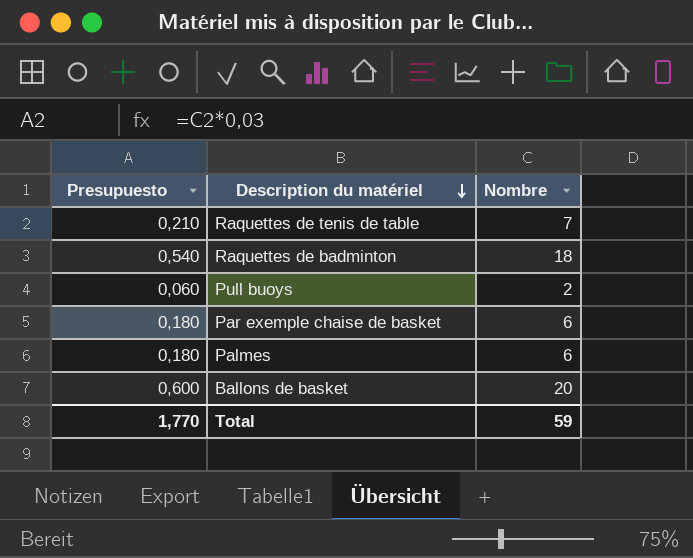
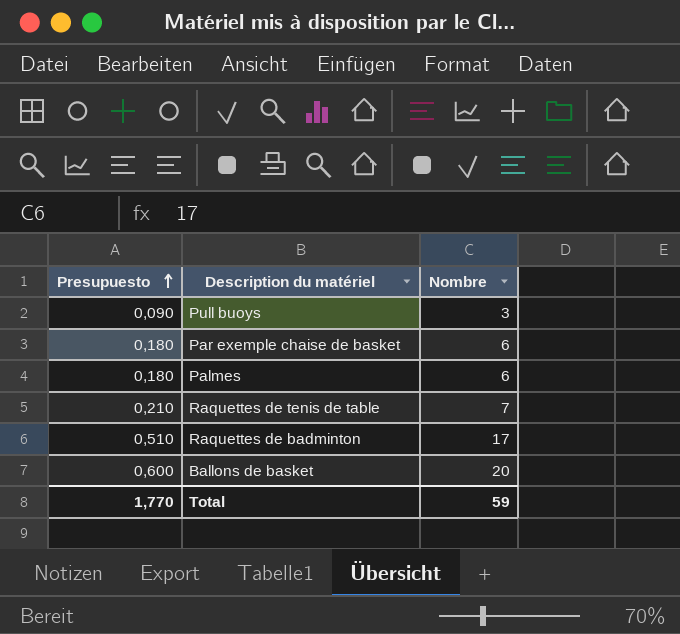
row order: Description du matériel descending -> Presupuesto ascending
Pull buoys | Presupuesto: 0,060 -> 0,090
Pull buoys | Nombre: 2 -> 3
Raquettes de badminton | Presupuesto: 0,540 -> 0,510
Raquettes de badminton | Nombre: 18 -> 17

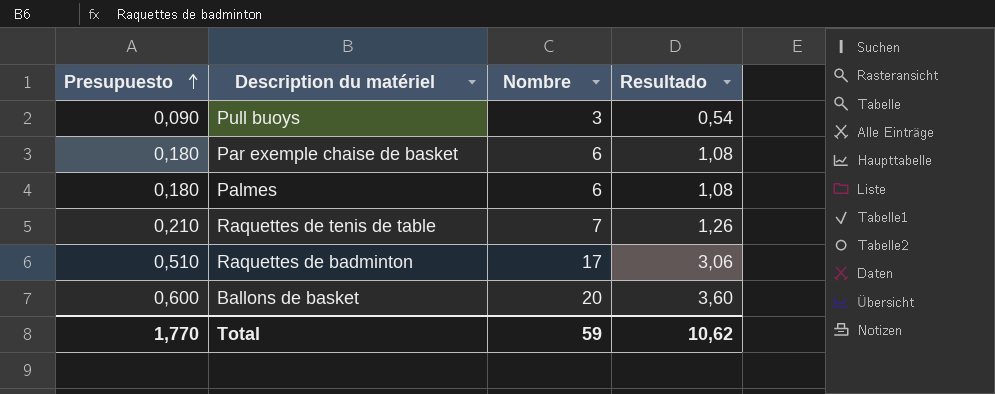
column Resultado | formula: none -> [Nombre] * 0,18

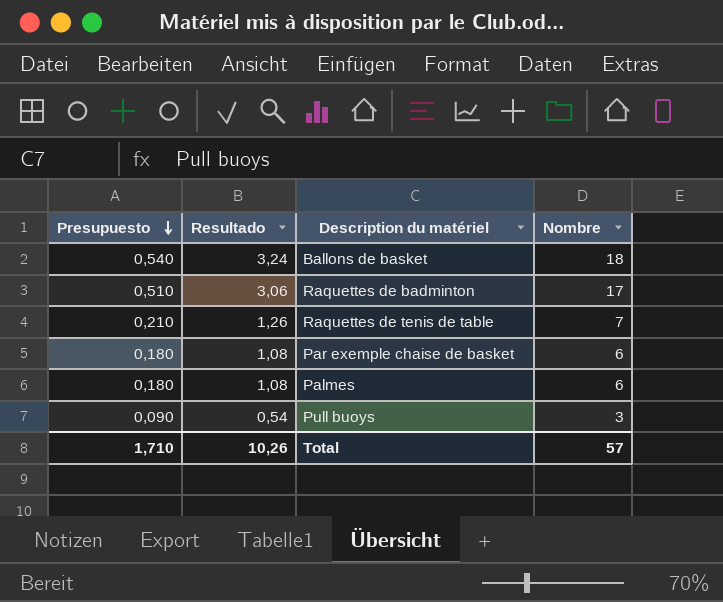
row order: Presupuesto ascending -> Presupuesto descending
column Resultado | position: 4 -> 2
Ballons de basket | Presupuesto: 0,600 -> 0,540
Ballons de basket | Resultado: 3,60 -> 3,24
Ballons de basket | Nombre: 20 -> 18
Total | Presupuesto: 1,770 -> 1,710
Total | Resultado: 10,62 -> 10,26
Total | Nombre: 59 -> 57

